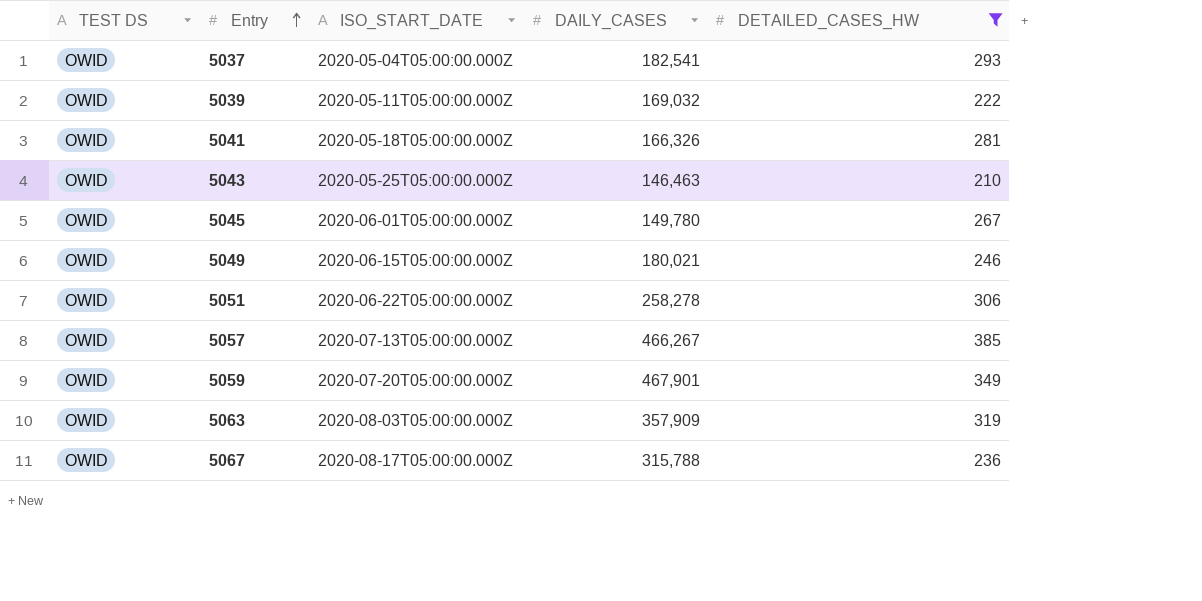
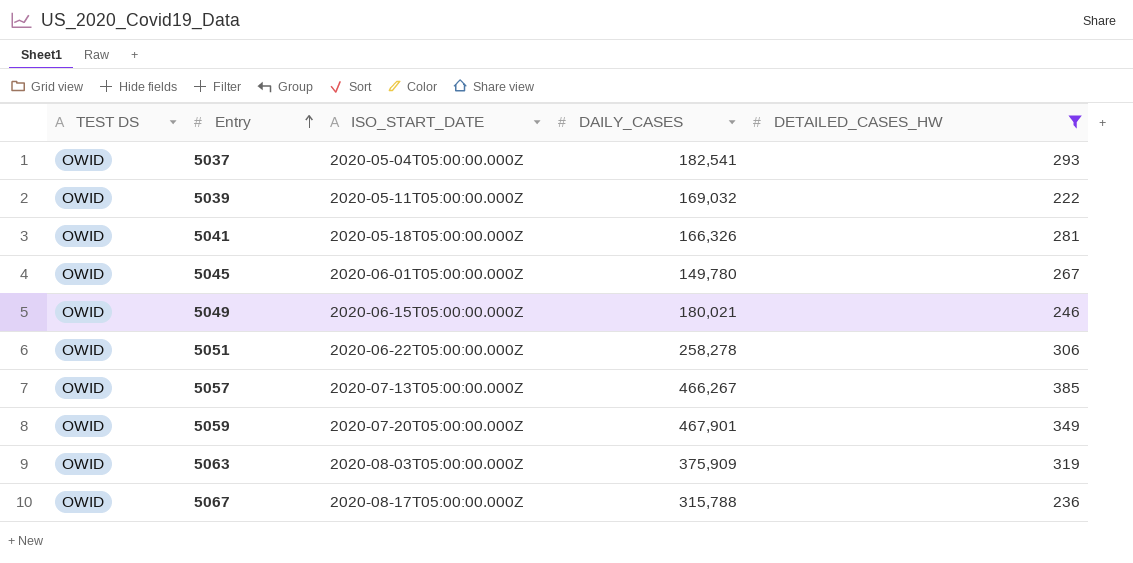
row 5043: OWID | 2020-05-25T05:00:00.000Z | 146,463 | 210 -> none
5063 | DAILY_CASES: 357,909 -> 375,909

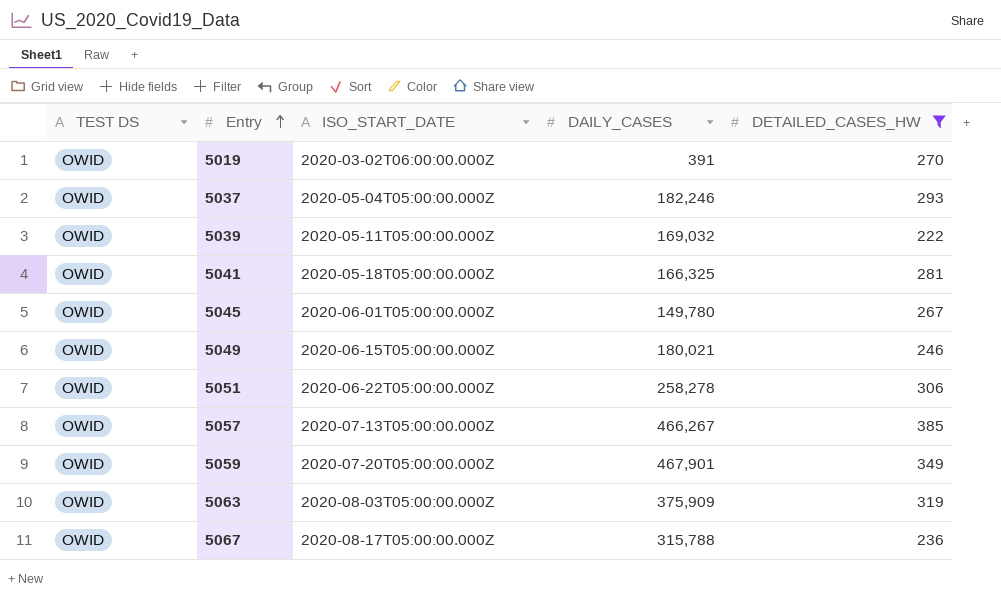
row 5019: none -> OWID | 2020-03-02T06:00:00.000Z | 391 | 270
5037 | DAILY_CASES: 182,541 -> 182,246
5041 | DAILY_CASES: 166,326 -> 166,325

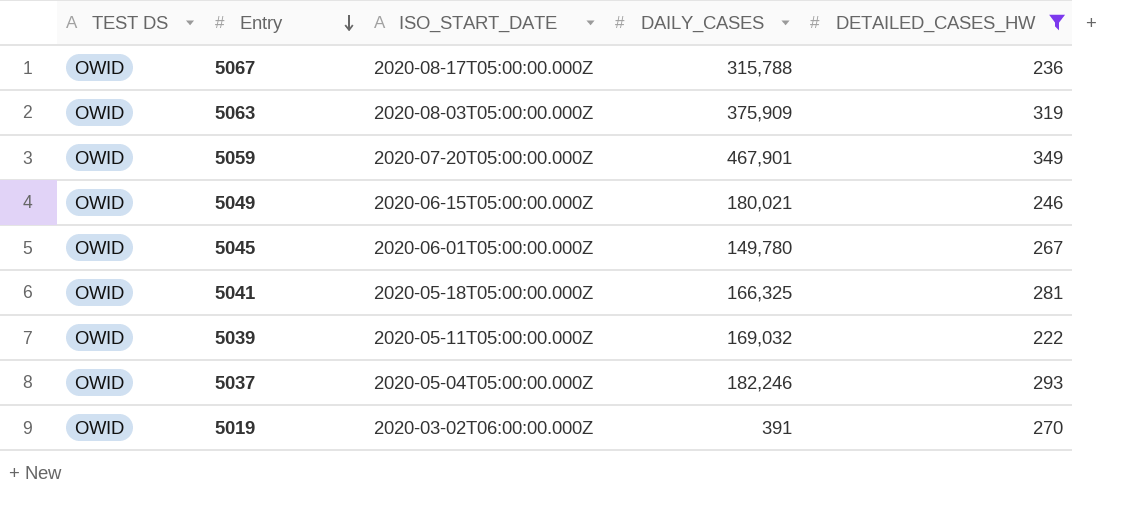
row order: Entry ascending -> Entry descending
row 5051: OWID | 2020-06-22T05:00:00.000Z | 258,278 | 306 -> none
row 5057: OWID | 2020-07-13T05:00:00.000Z | 466,267 | 385 -> none

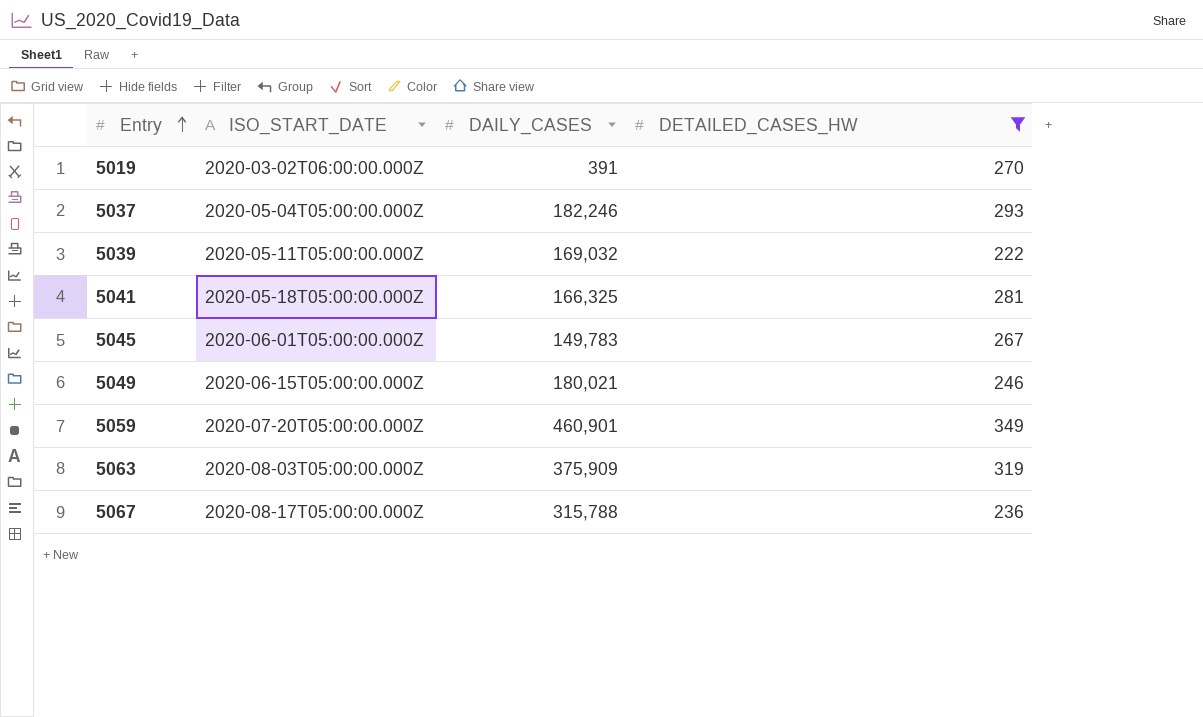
row order: Entry descending -> Entry ascending
column TEST DS | position: 1 -> none
5045 | DAILY_CASES: 149,780 -> 149,783
5059 | DAILY_CASES: 467,901 -> 460,901

